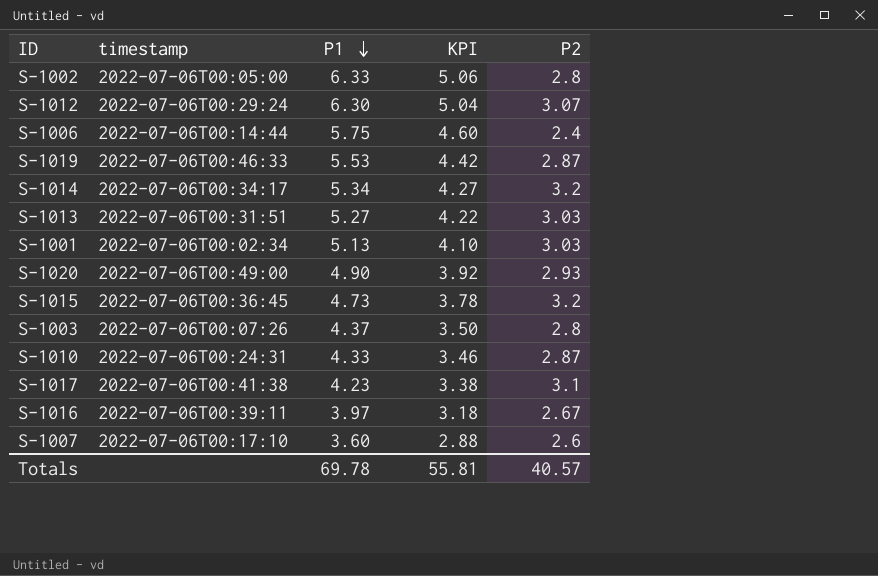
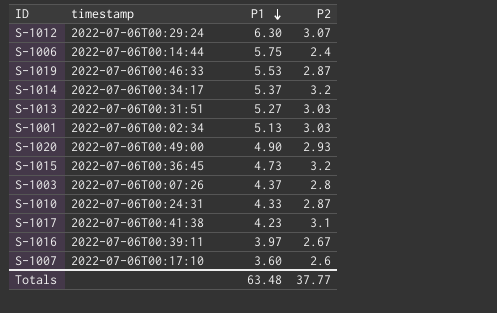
column KPI | formula: [P1] * 0.8 -> none
row S-1002: 2022-07-06T00:05:00 | 6.33 | 5.06 | 2.8 -> none
S-1014 | P1: 5.34 -> 5.37
Totals | P1: 69.78 -> 63.48
Totals | P2: 40.57 -> 37.77

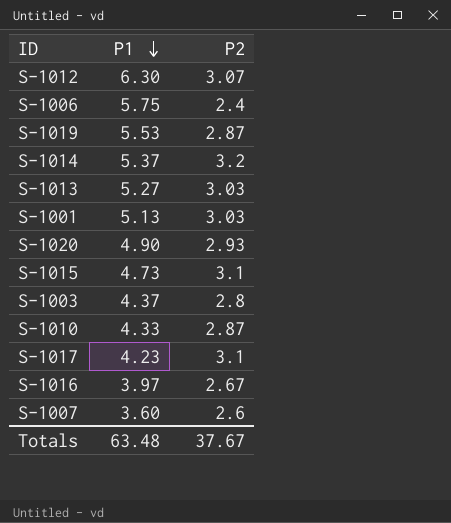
column timestamp | position: 2 -> none
S-1015 | P2: 3.2 -> 3.1
Totals | P2: 37.77 -> 37.67

